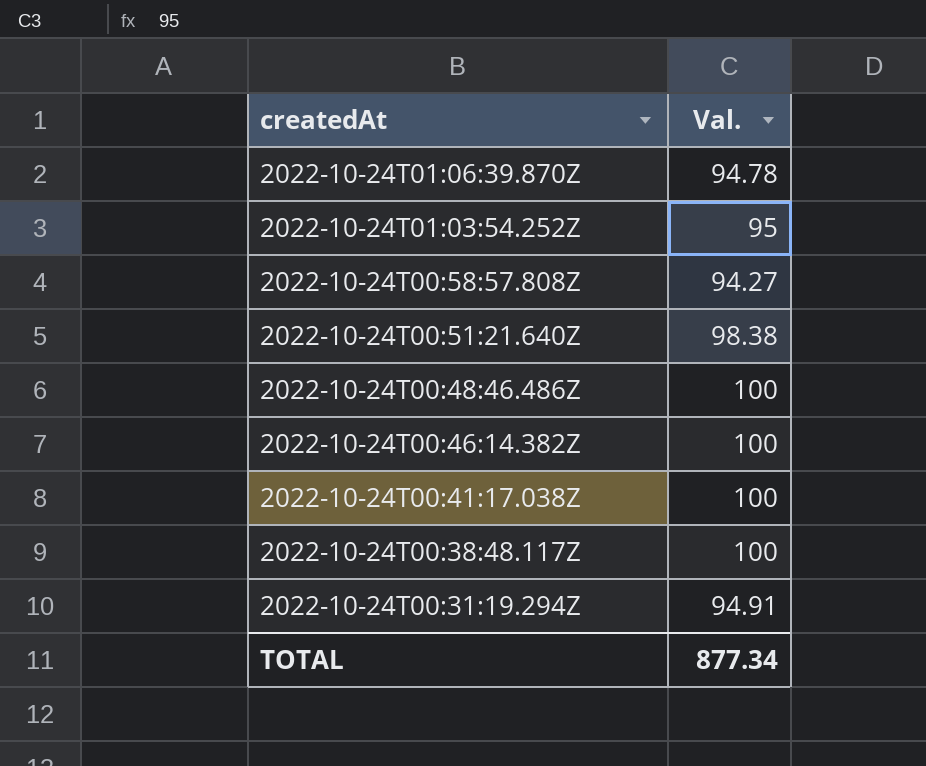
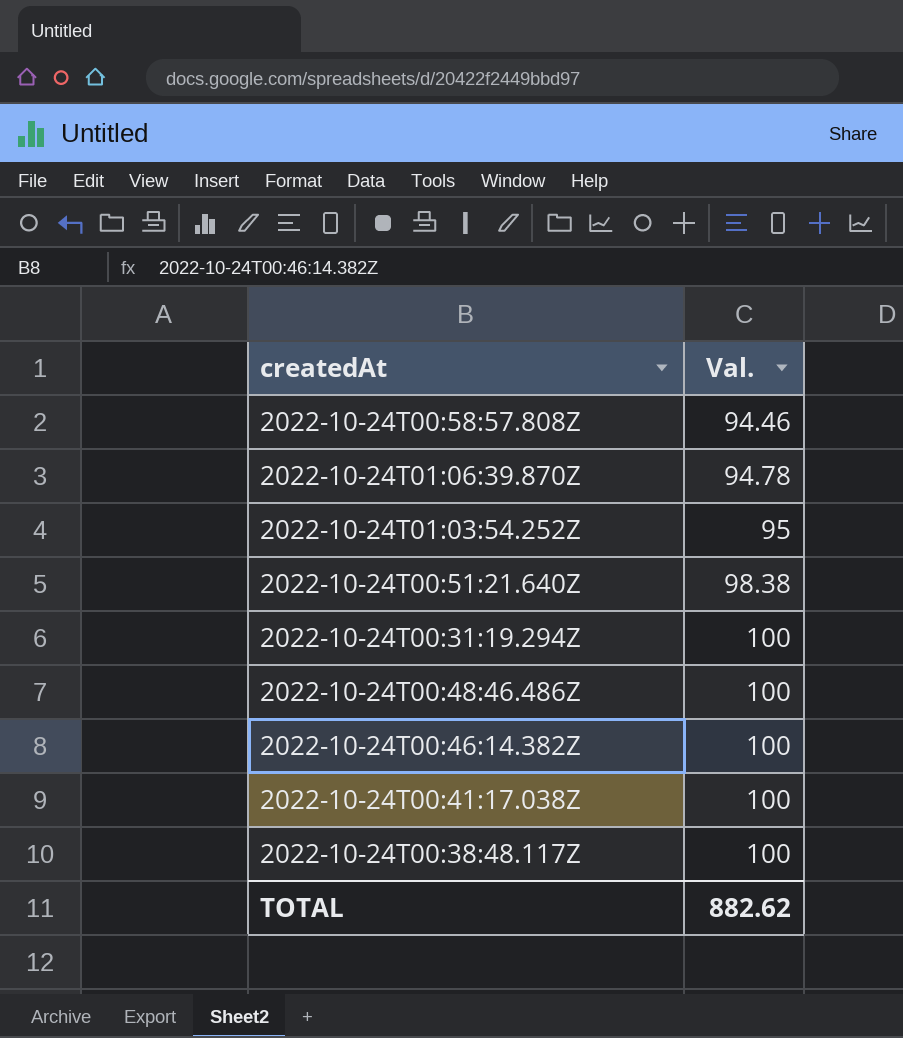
row order: createdAt descending -> Val. ascending
2022-10-24T00:58:57.808Z | Val.: 94.27 -> 94.46
2022-10-24T00:31:19.294Z | Val.: 94.91 -> 100
TOTAL | Val.: 877.34 -> 882.62

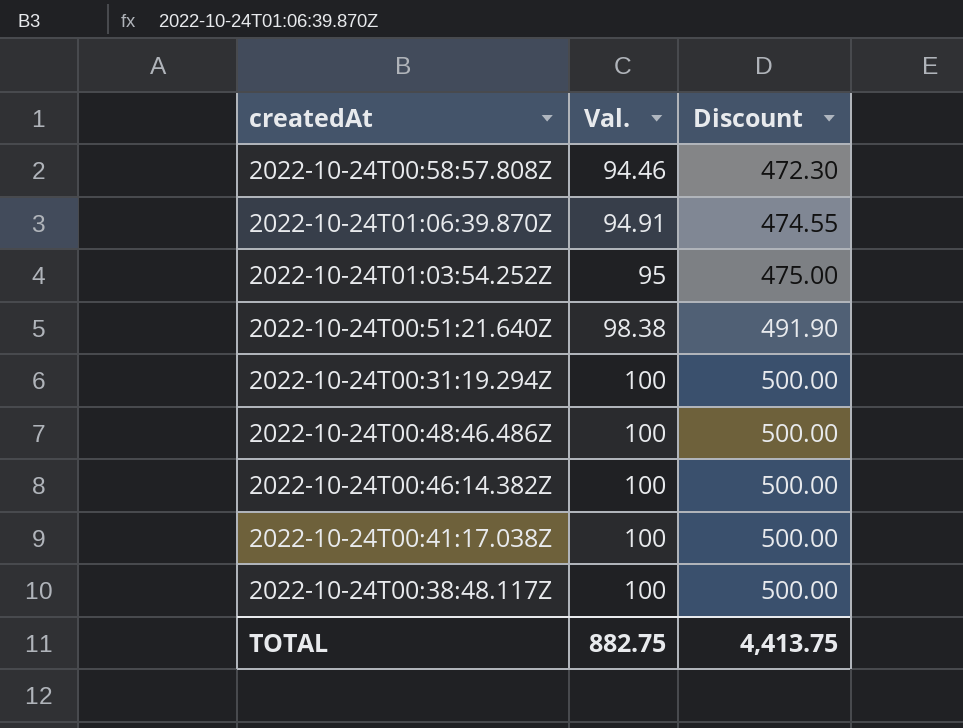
column Discount | formula: none -> [Val.] * 5
2022-10-24T01:06:39.870Z | Val.: 94.78 -> 94.91
TOTAL | Val.: 882.62 -> 882.75

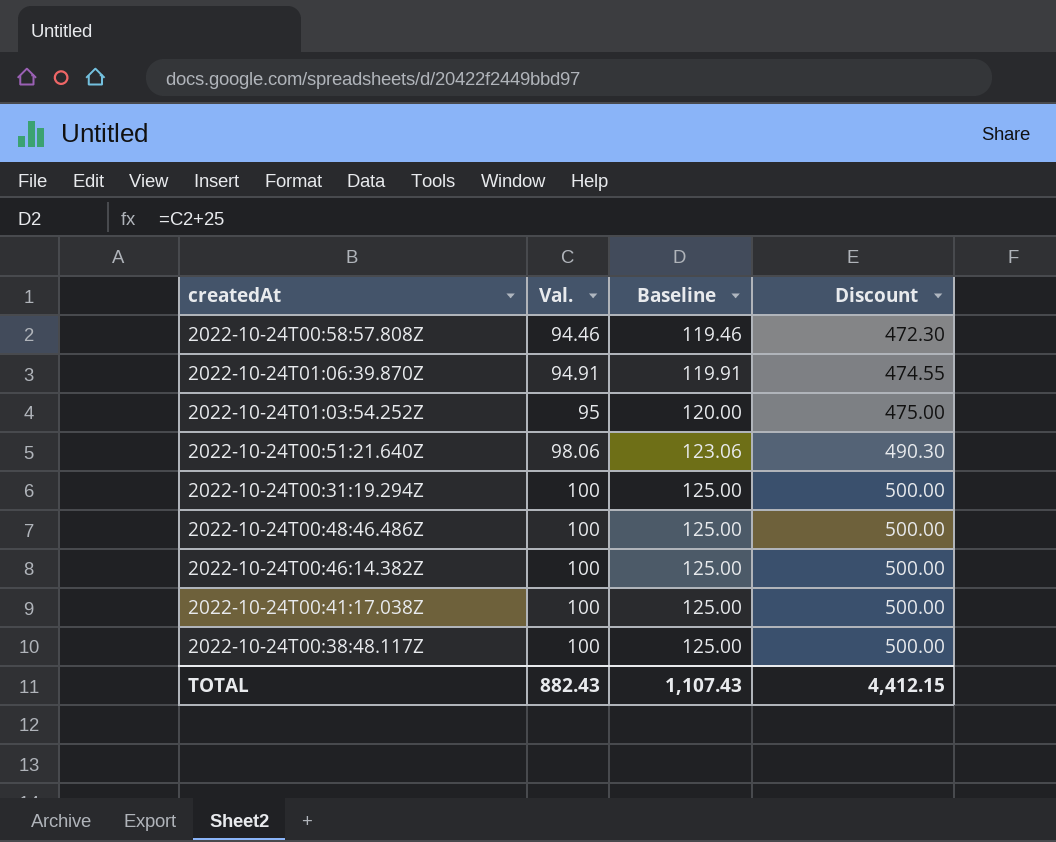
column Baseline | formula: none -> [Val.] + 25
2022-10-24T00:51:21.640Z | Val.: 98.38 -> 98.06
2022-10-24T00:51:21.640Z | Discount: 491.90 -> 490.30
TOTAL | Val.: 882.75 -> 882.43
TOTAL | Discount: 4,413.75 -> 4,412.15

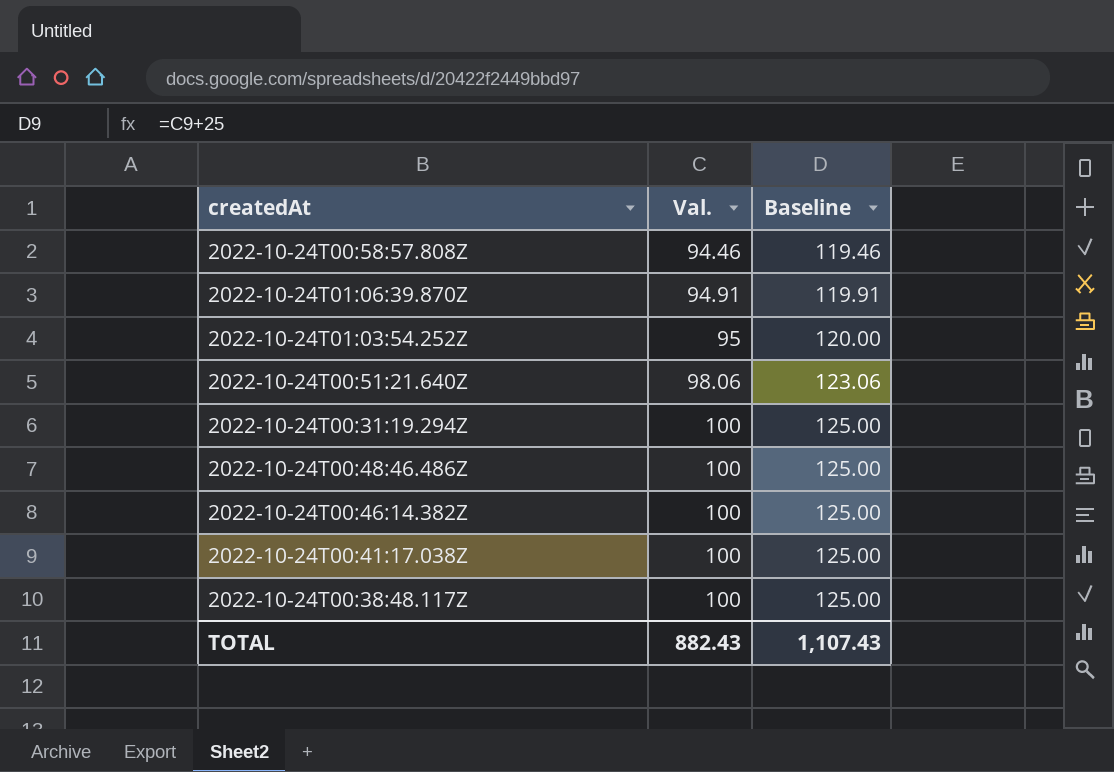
column Discount | formula: [Val.] * 5 -> none

